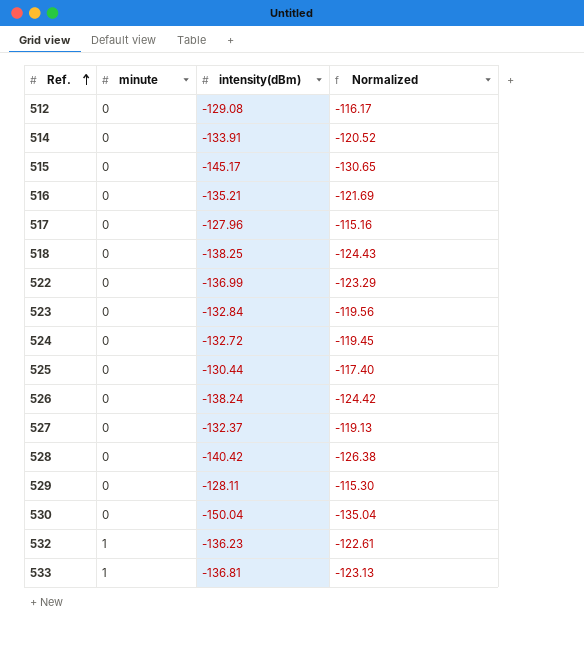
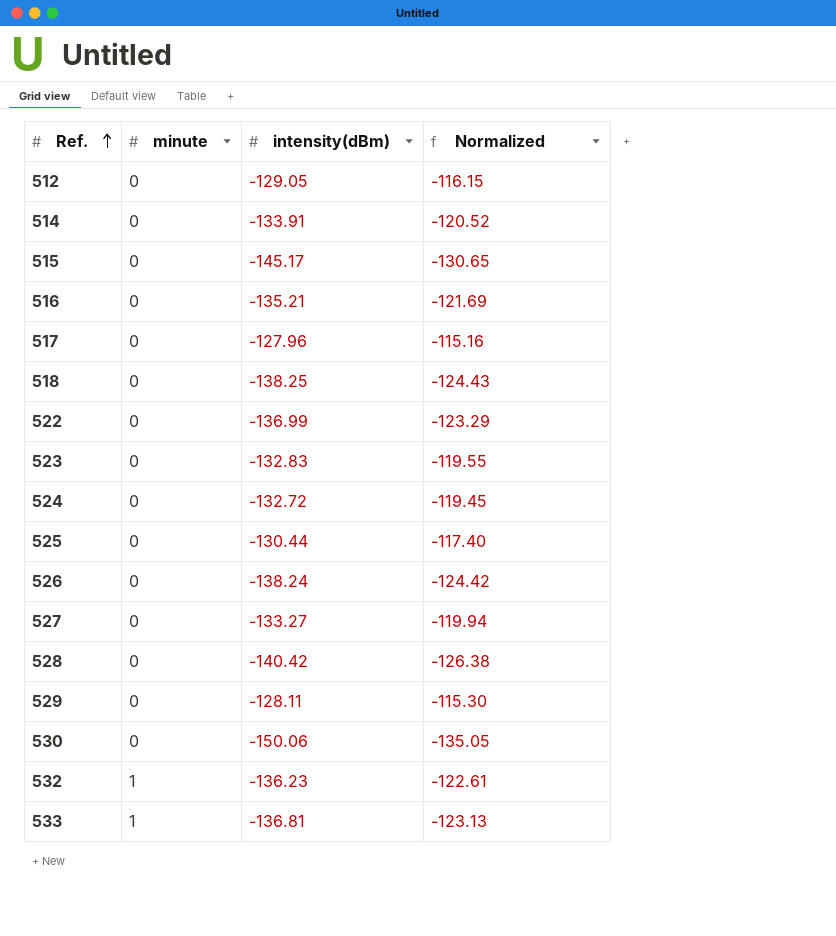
512 | intensity(dBm): -129.08 -> -129.05
512 | Normalized: -116.17 -> -116.15
523 | intensity(dBm): -132.84 -> -132.83
523 | Normalized: -119.56 -> -119.55
527 | intensity(dBm): -132.37 -> -133.27
527 | Normalized: -119.13 -> -119.94
530 | intensity(dBm): -150.04 -> -150.06
530 | Normalized: -135.04 -> -135.05

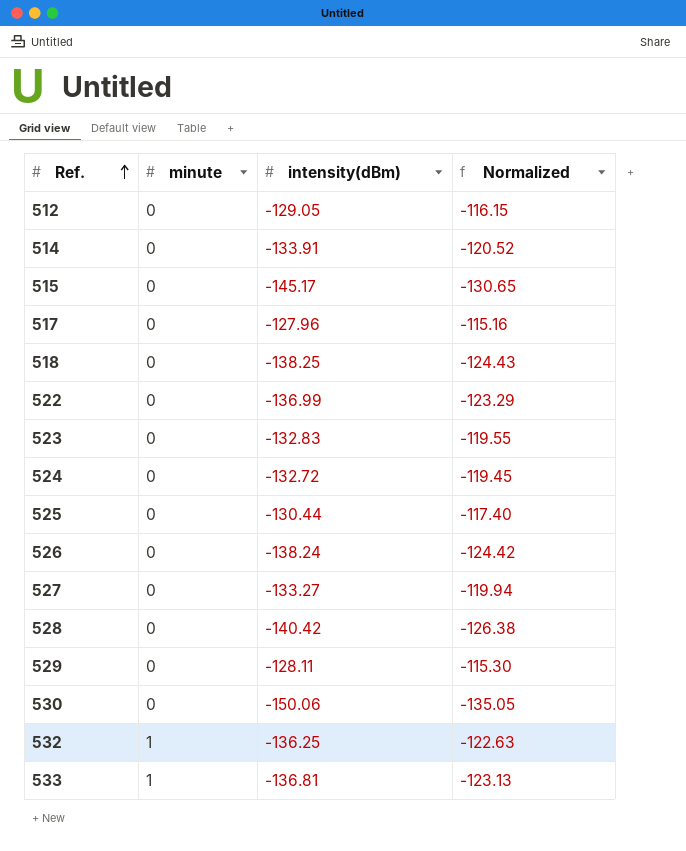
row 516: 0 | -135.21 | -121.69 -> none
532 | intensity(dBm): -136.23 -> -136.25
532 | Normalized: -122.61 -> -122.63

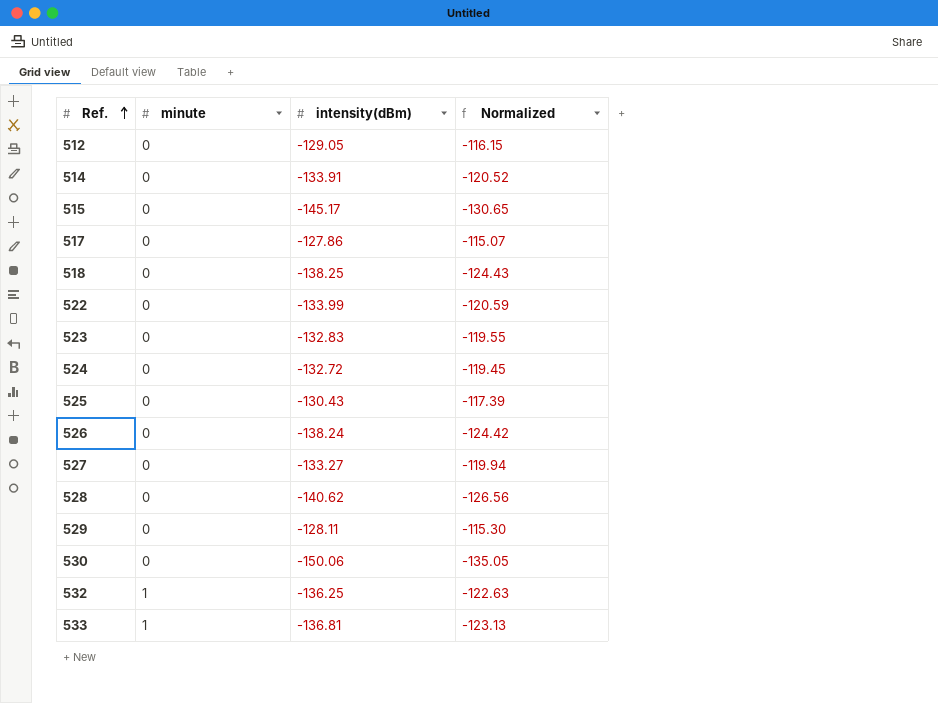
517 | intensity(dBm): -127.96 -> -127.86
517 | Normalized: -115.16 -> -115.07
522 | intensity(dBm): -136.99 -> -133.99
522 | Normalized: -123.29 -> -120.59
525 | intensity(dBm): -130.44 -> -130.43
525 | Normalized: -117.40 -> -117.39
528 | intensity(dBm): -140.42 -> -140.62
528 | Normalized: -126.38 -> -126.56

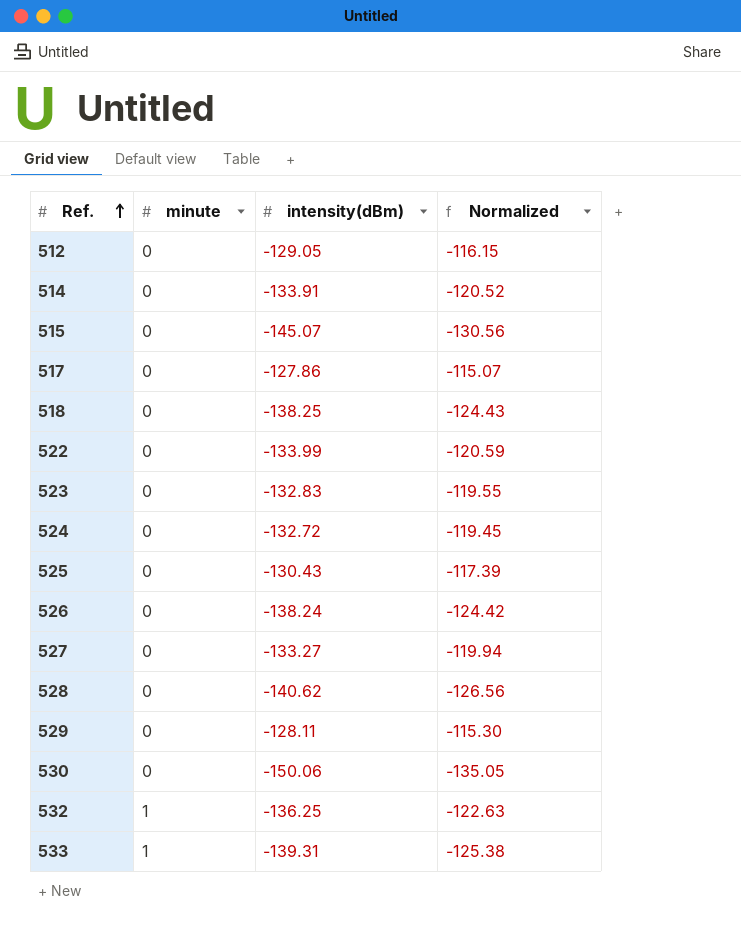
515 | intensity(dBm): -145.17 -> -145.07
515 | Normalized: -130.65 -> -130.56
533 | intensity(dBm): -136.81 -> -139.31
533 | Normalized: -123.13 -> -125.38

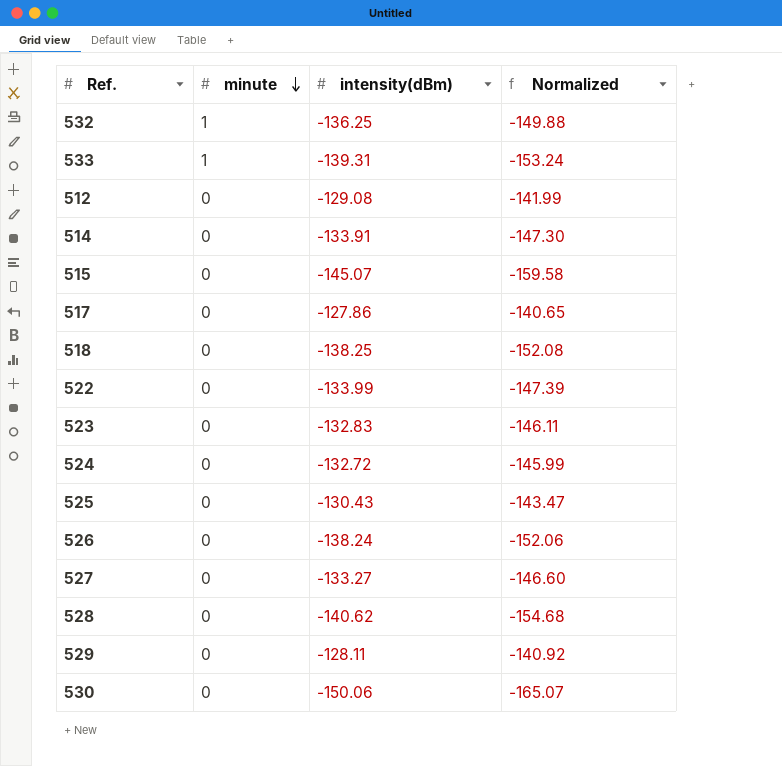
row order: Ref. ascending -> minute descending
column Normalized | formula: [intensity(dBm)] * 0.9 -> [intensity(dBm)] * 1.1
512 | intensity(dBm): -129.05 -> -129.08

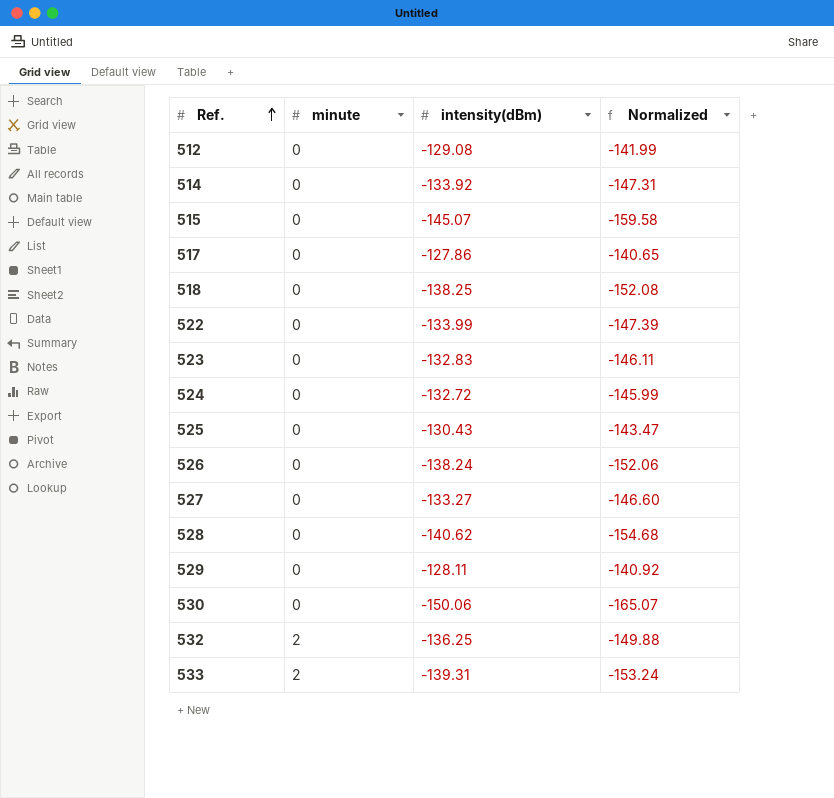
row order: minute descending -> Ref. ascending
514 | intensity(dBm): -133.91 -> -133.92
514 | Normalized: -147.30 -> -147.31
532 | minute: 1 -> 2
533 | minute: 1 -> 2

